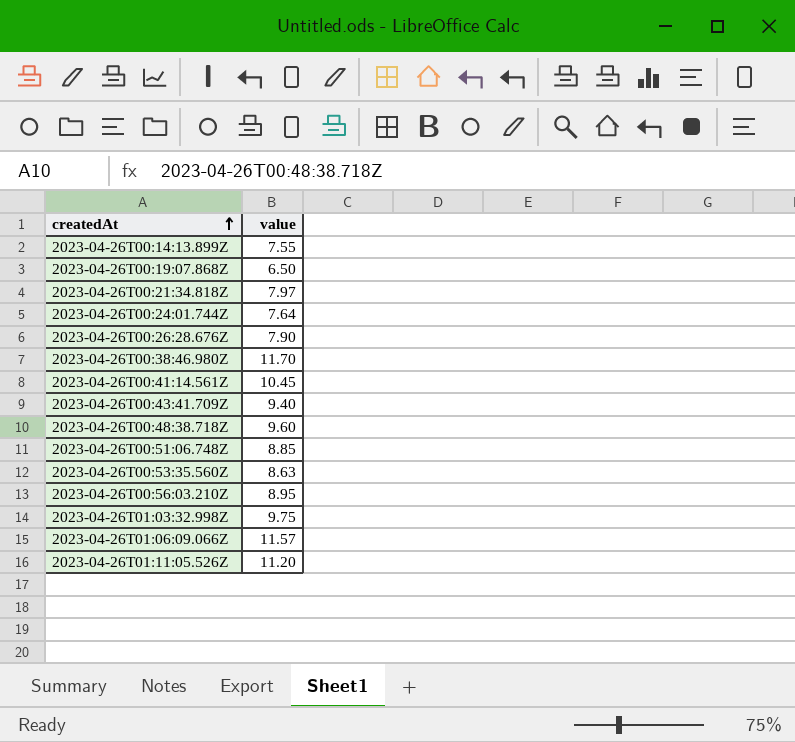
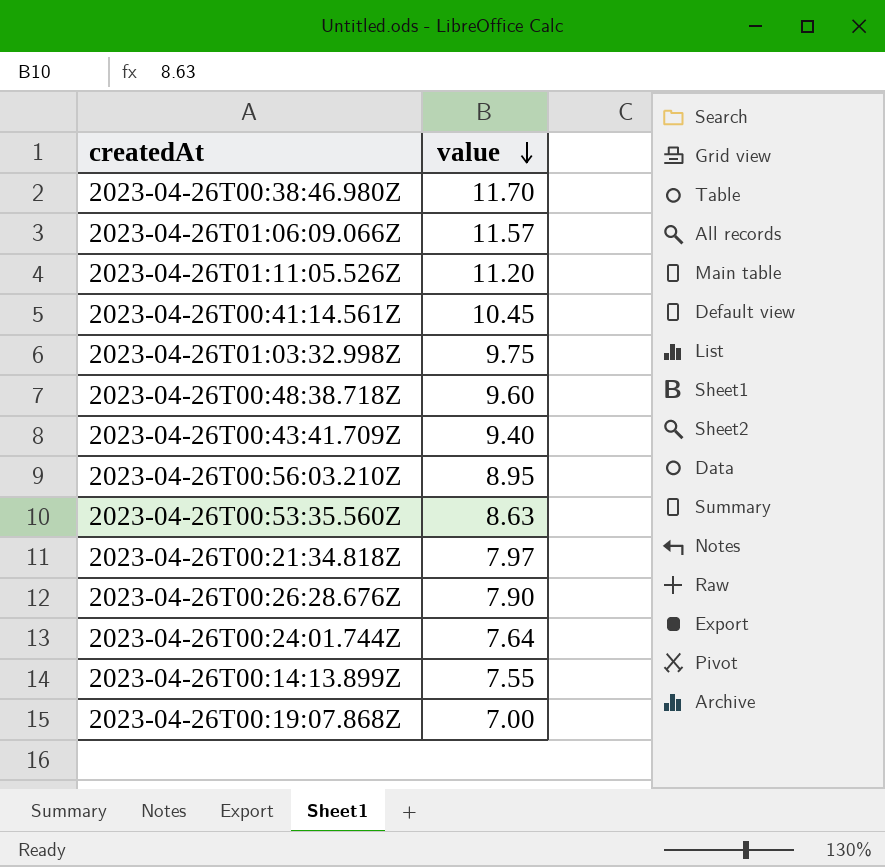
row order: createdAt ascending -> value descending
row 2023-04-26T00:51:06.748Z: 8.85 -> none
2023-04-26T00:19:07.868Z | value: 6.50 -> 7.00

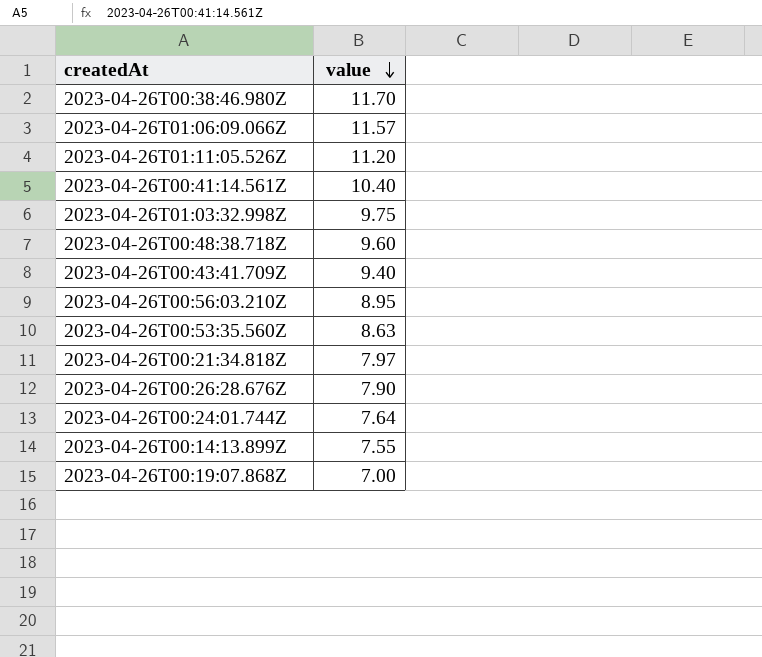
2023-04-26T00:41:14.561Z | value: 10.45 -> 10.40

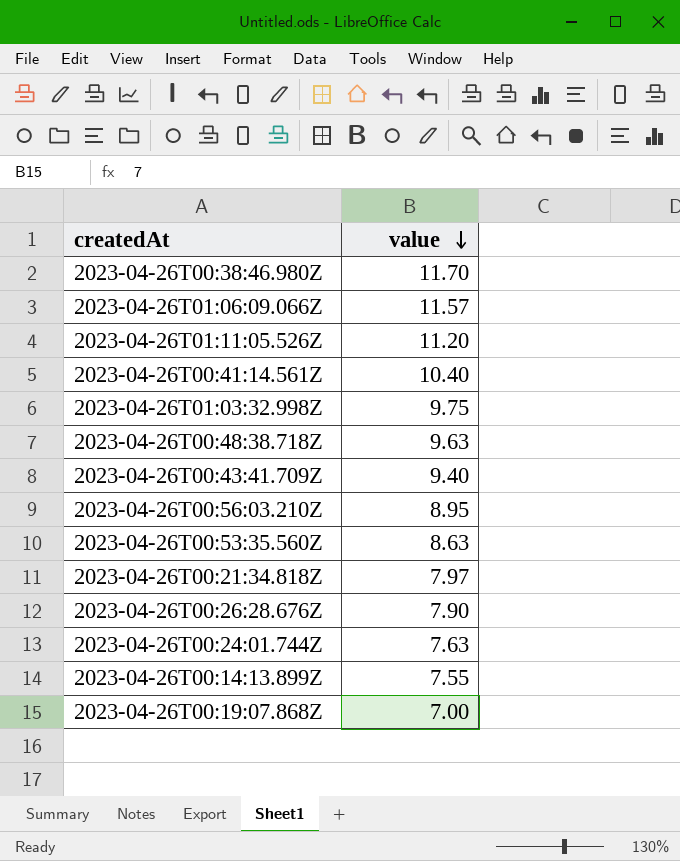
2023-04-26T00:48:38.718Z | value: 9.60 -> 9.63
2023-04-26T00:24:01.744Z | value: 7.64 -> 7.63

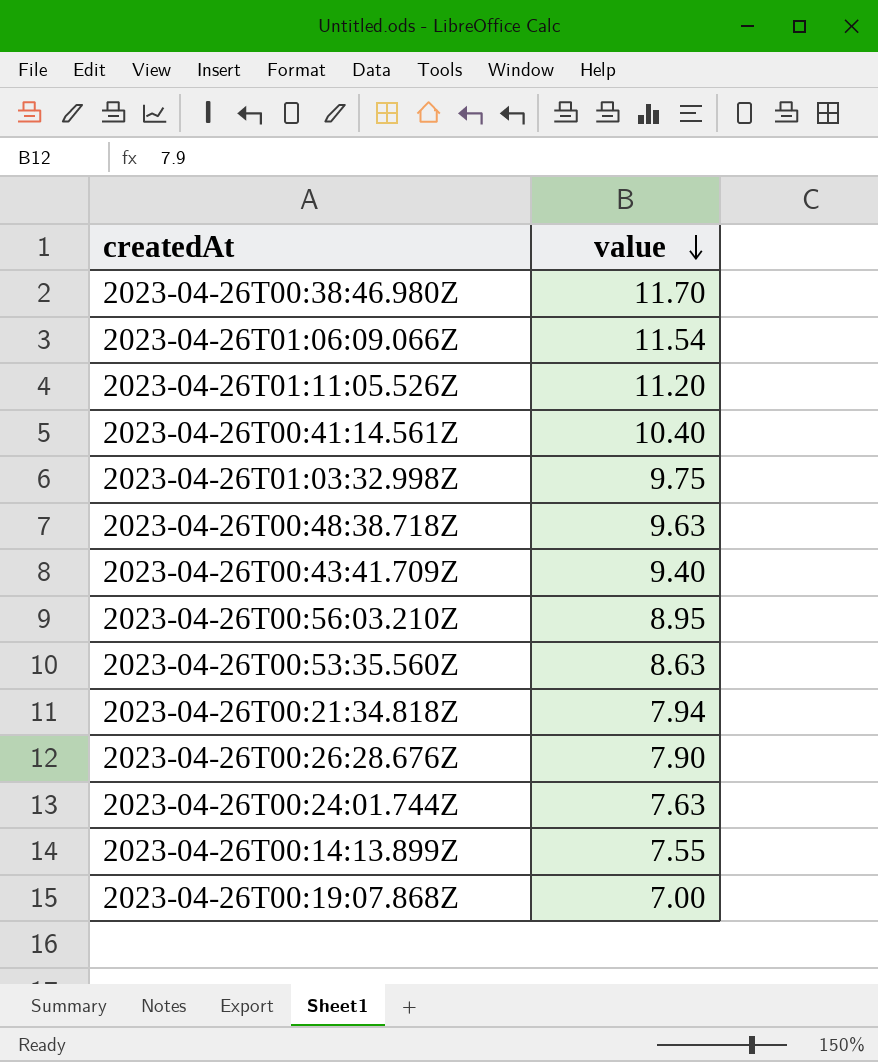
2023-04-26T01:06:09.066Z | value: 11.57 -> 11.54
2023-04-26T00:21:34.818Z | value: 7.97 -> 7.94

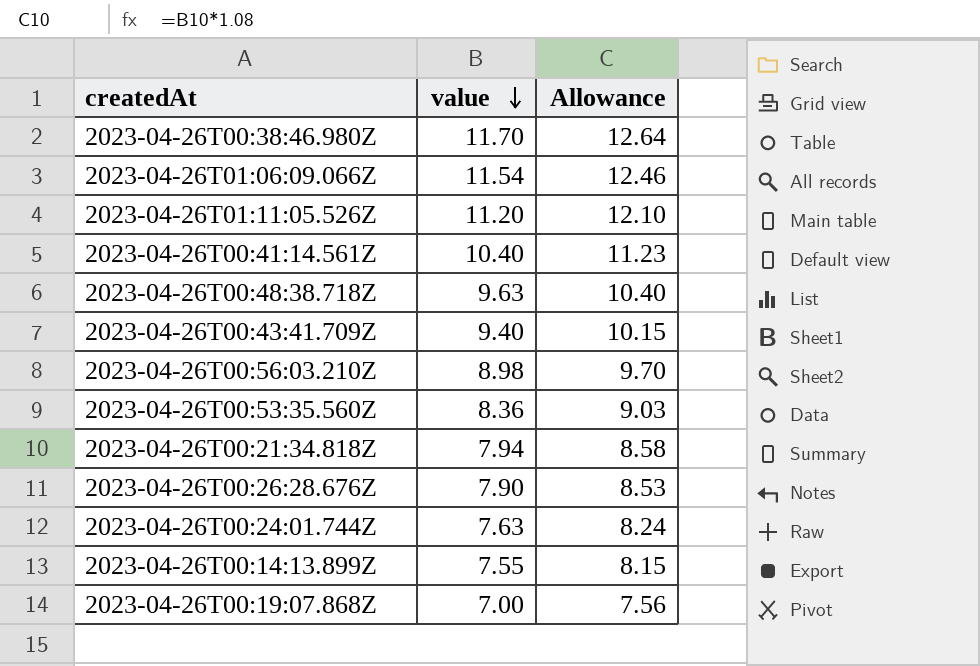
column Allowance | formula: none -> [value] * 1.08
row 2023-04-26T01:03:32.998Z: 9.75 -> none
2023-04-26T00:56:03.210Z | value: 8.95 -> 8.98
2023-04-26T00:53:35.560Z | value: 8.63 -> 8.36

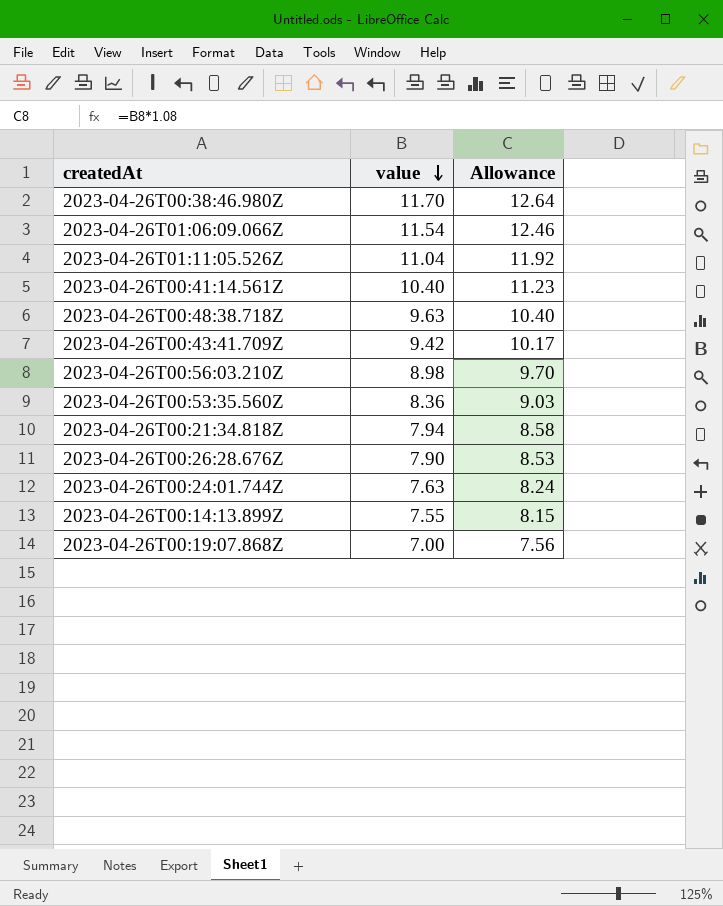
2023-04-26T01:11:05.526Z | value: 11.20 -> 11.04
2023-04-26T01:11:05.526Z | Allowance: 12.10 -> 11.92
2023-04-26T00:43:41.709Z | value: 9.40 -> 9.42
2023-04-26T00:43:41.709Z | Allowance: 10.15 -> 10.17

